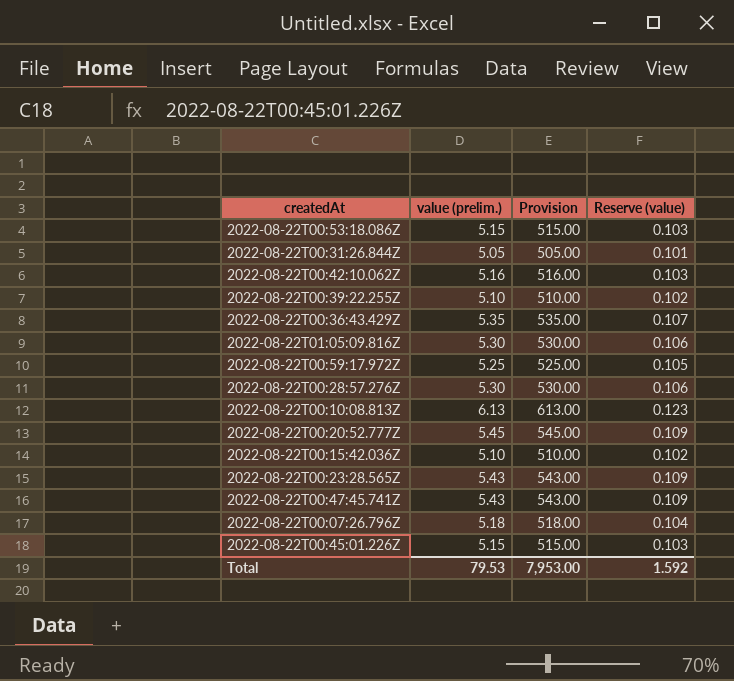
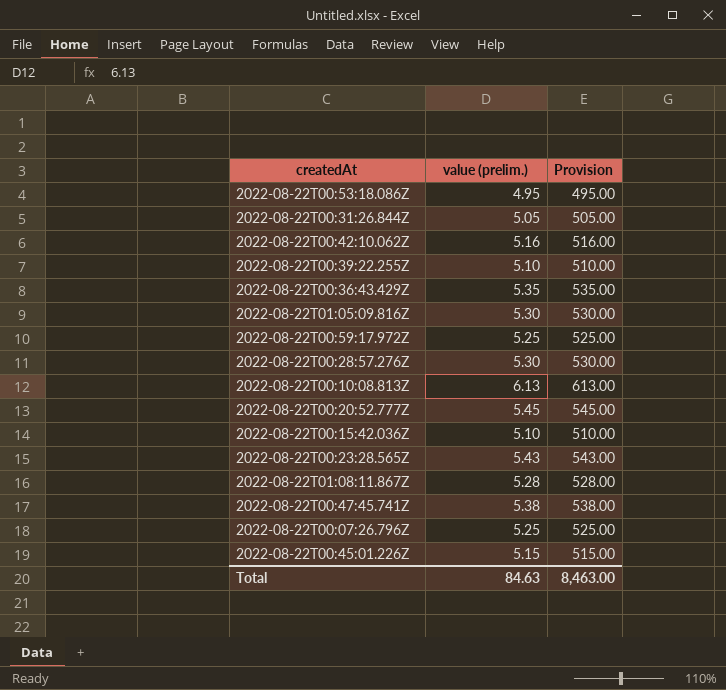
column Reserve (value) | formula: [value (prelim.)] * 0.02 -> none
2022-08-22T00:53:18.086Z | value (prelim.): 5.15 -> 4.95
2022-08-22T00:53:18.086Z | Provision: 515.00 -> 495.00
row 2022-08-22T01:08:11.867Z: none -> 5.28 | 528.00
2022-08-22T00:47:45.741Z | value (prelim.): 5.43 -> 5.38
2022-08-22T00:47:45.741Z | Provision: 543.00 -> 538.00
2022-08-22T00:07:26.796Z | value (prelim.): 5.18 -> 5.25
2022-08-22T00:07:26.796Z | Provision: 518.00 -> 525.00
Total | value (prelim.): 79.53 -> 84.63
Total | Provision: 7,953.00 -> 8,463.00

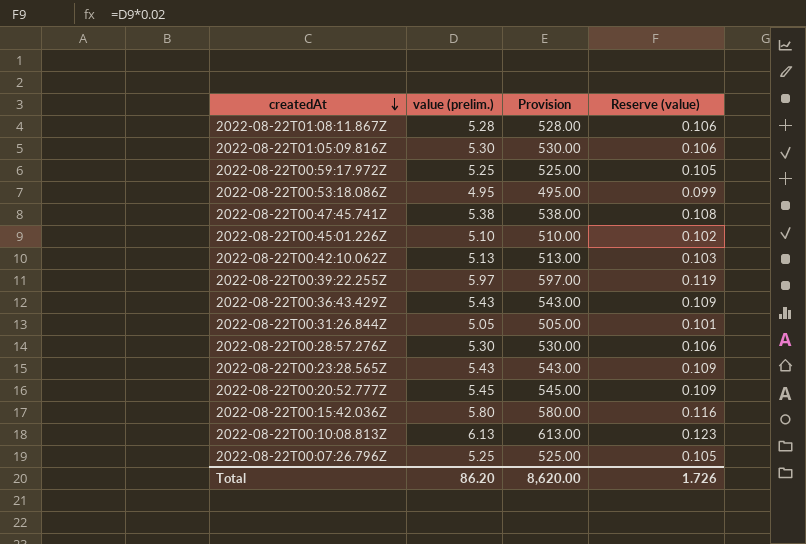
row order: none -> createdAt descending
column Reserve (value) | formula: none -> [value (prelim.)] * 0.02
2022-08-22T00:45:01.226Z | value (prelim.): 5.15 -> 5.10
2022-08-22T00:45:01.226Z | Provision: 515.00 -> 510.00
2022-08-22T00:42:10.062Z | value (prelim.): 5.16 -> 5.13
2022-08-22T00:42:10.062Z | Provision: 516.00 -> 513.00
2022-08-22T00:39:22.255Z | value (prelim.): 5.10 -> 5.97
2022-08-22T00:39:22.255Z | Provision: 510.00 -> 597.00
2022-08-22T00:36:43.429Z | value (prelim.): 5.35 -> 5.43
2022-08-22T00:36:43.429Z | Provision: 535.00 -> 543.00
2022-08-22T00:15:42.036Z | value (prelim.): 5.10 -> 5.80
2022-08-22T00:15:42.036Z | Provision: 510.00 -> 580.00
Total | value (prelim.): 84.63 -> 86.20
Total | Provision: 8,463.00 -> 8,620.00

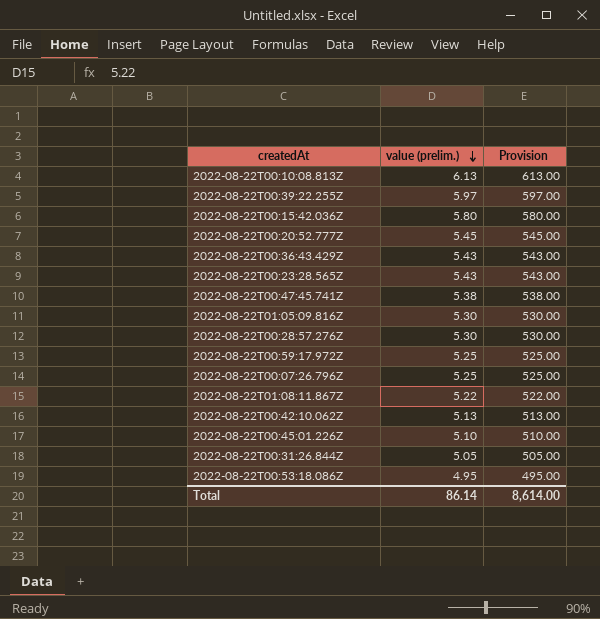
row order: createdAt descending -> value (prelim.) descending
column Reserve (value) | formula: [value (prelim.)] * 0.02 -> none
2022-08-22T01:08:11.867Z | value (prelim.): 5.28 -> 5.22
2022-08-22T01:08:11.867Z | Provision: 528.00 -> 522.00
Total | value (prelim.): 86.20 -> 86.14
Total | Provision: 8,620.00 -> 8,614.00

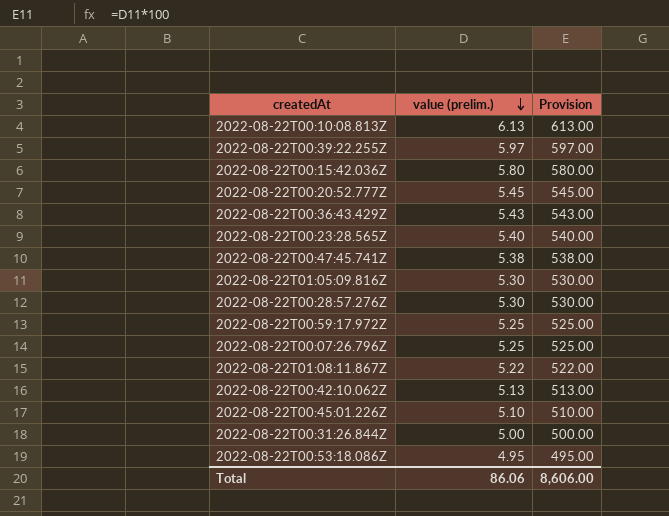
2022-08-22T00:23:28.565Z | value (prelim.): 5.43 -> 5.40
2022-08-22T00:23:28.565Z | Provision: 543.00 -> 540.00
2022-08-22T00:31:26.844Z | value (prelim.): 5.05 -> 5.00
2022-08-22T00:31:26.844Z | Provision: 505.00 -> 500.00
Total | value (prelim.): 86.14 -> 86.06
Total | Provision: 8,614.00 -> 8,606.00

